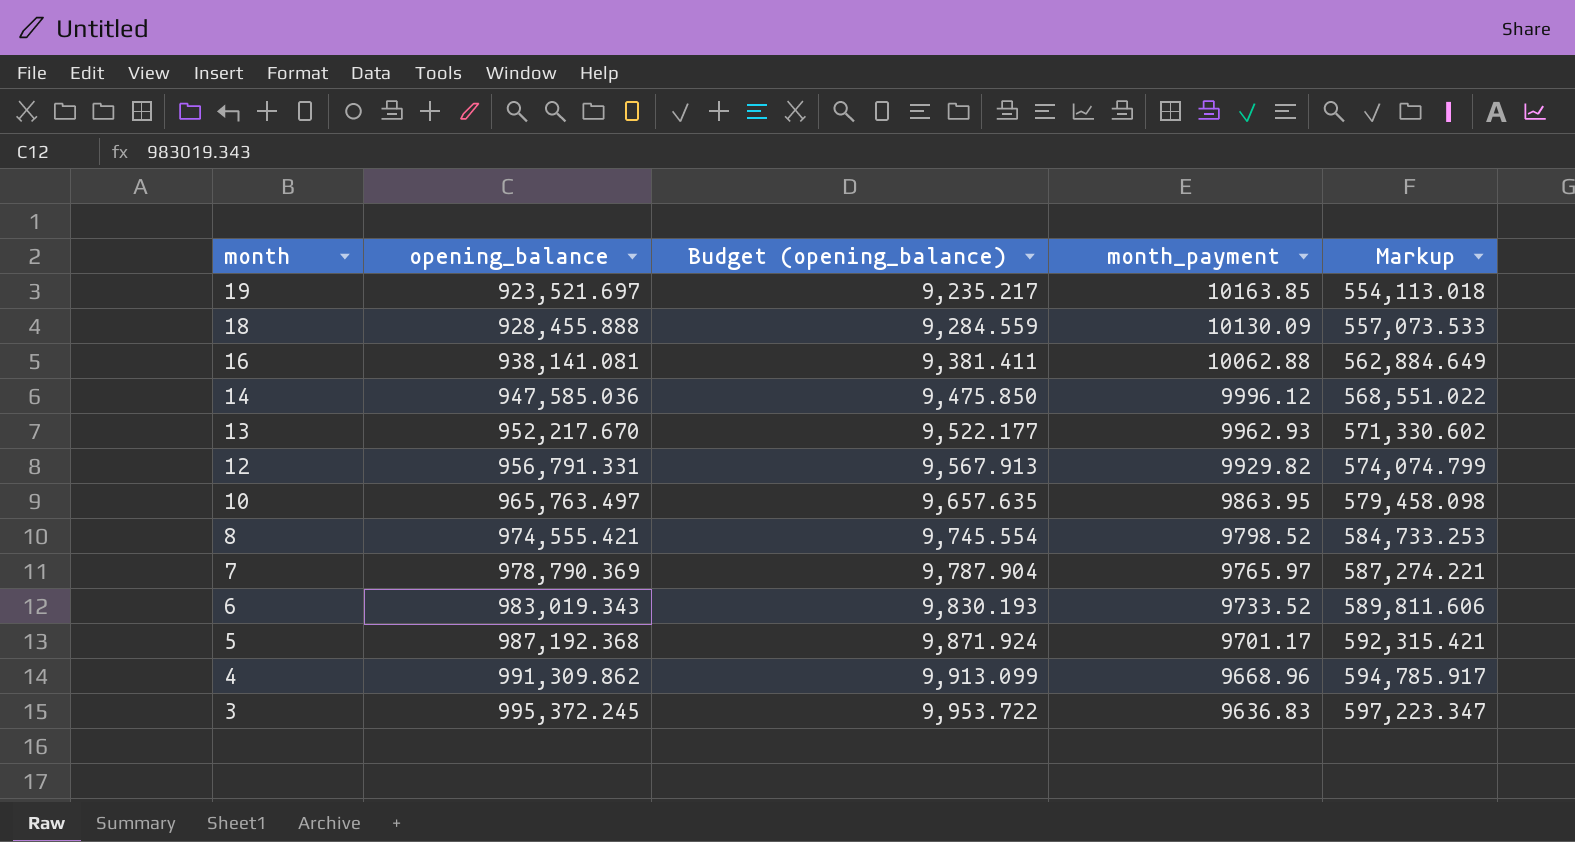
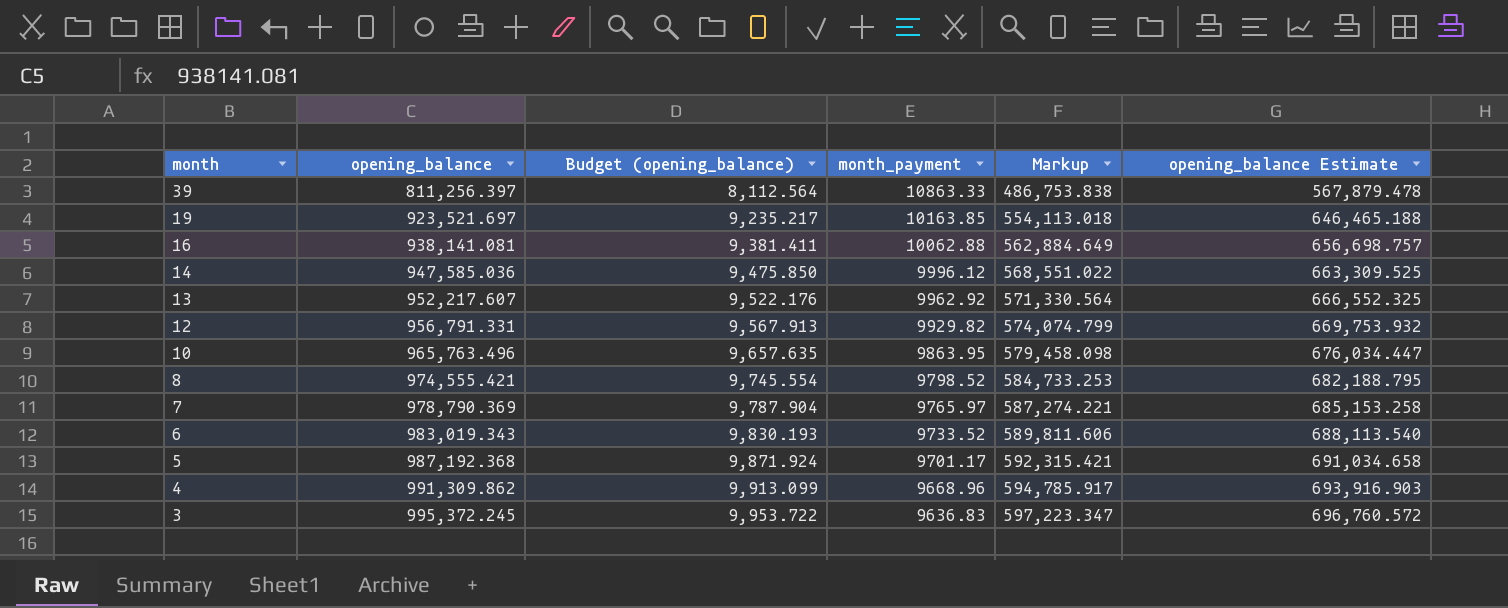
column opening_balance Estimate | formula: none -> [opening_balance] * 0.7
row 18: 928,455.888 | 9,284.559 | 10130.09 | 557,073.533 -> none
row 39: none -> 811,256.397 | 8,112.564 | 10863.33 | 486,753.838 | 567,879.478
13 | opening_balance: 952,217.670 -> 952,217.607
13 | Budget (opening_balance): 9,522.177 -> 9,522.176
13 | month_payment: 9962.93 -> 9962.92
13 | Markup: 571,330.602 -> 571,330.564
10 | opening_balance: 965,763.497 -> 965,763.496

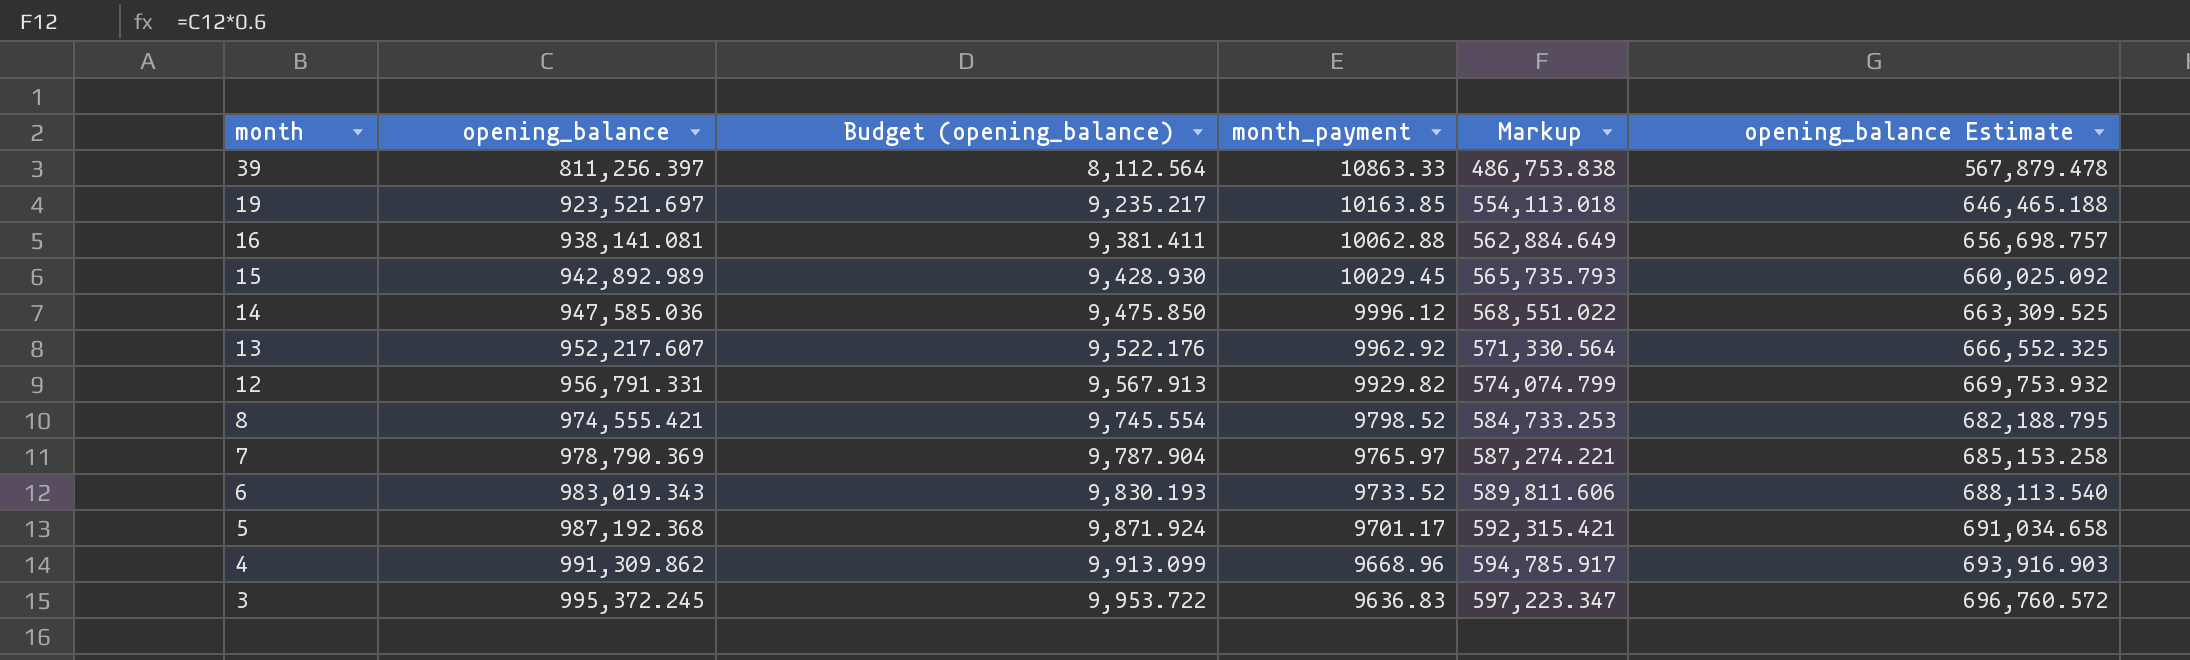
row 10: 965,763.496 | 9,657.635 | 9863.95 | 579,458.098 | 676,034.447 -> none
row 15: none -> 942,892.989 | 9,428.930 | 10029.45 | 565,735.793 | 660,025.092

